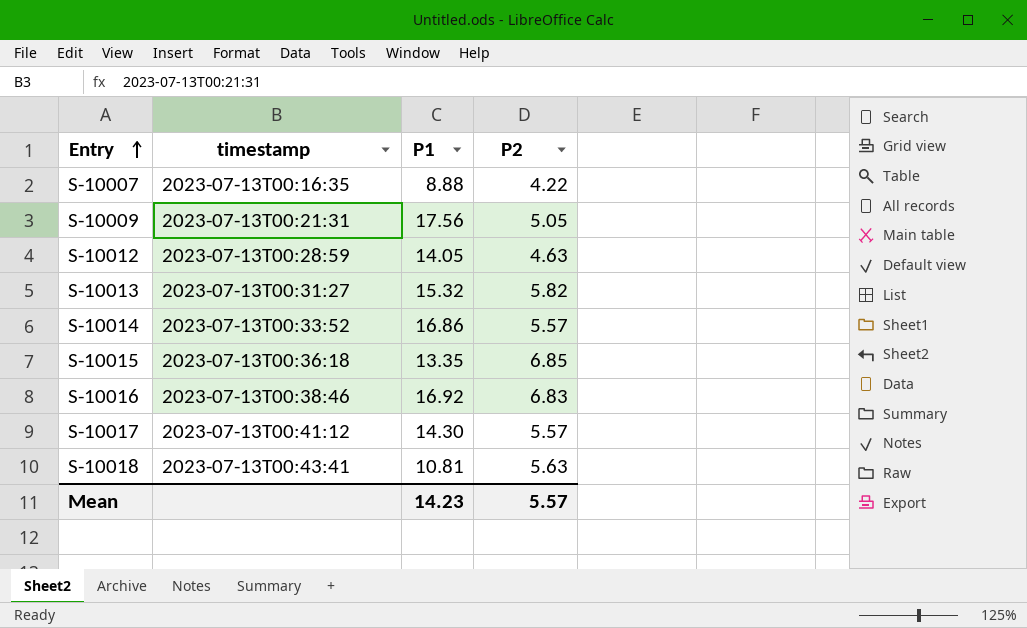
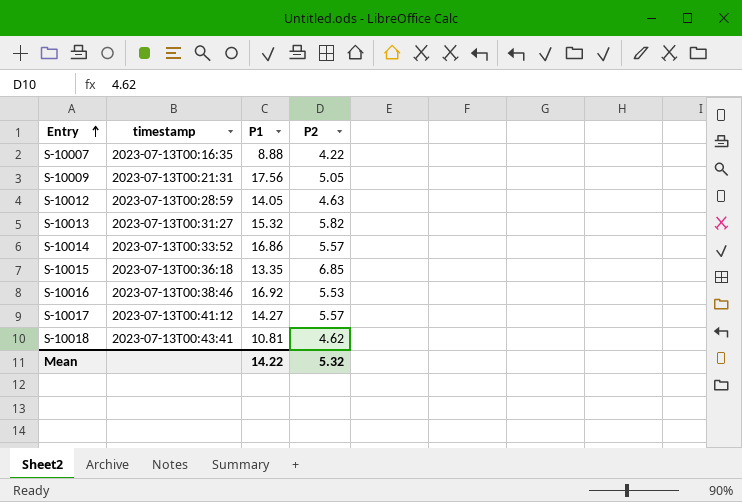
S-10016 | P2: 6.83 -> 5.53
S-10017 | P1: 14.30 -> 14.27
S-10018 | P2: 5.63 -> 4.62
Mean | P1: 14.23 -> 14.22
Mean | P2: 5.57 -> 5.32

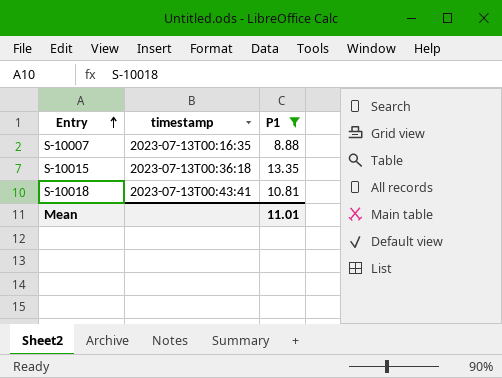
filter: none -> P1 <= 13.35
column P2 | position: 4 -> none
Mean | P1: 14.22 -> 11.01

